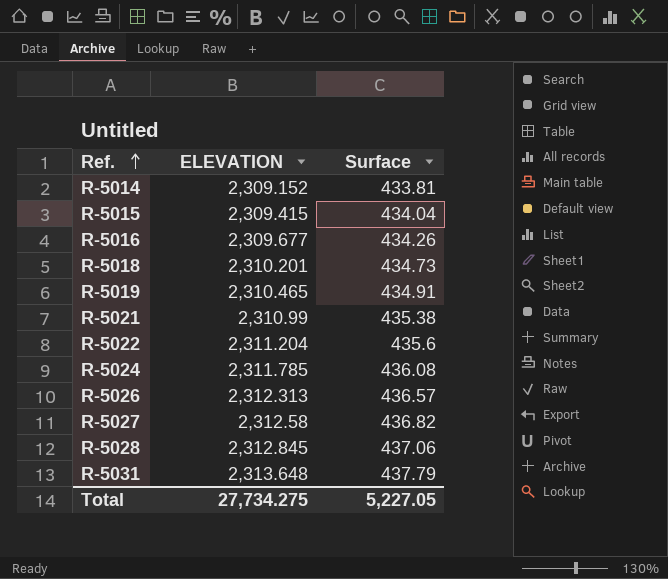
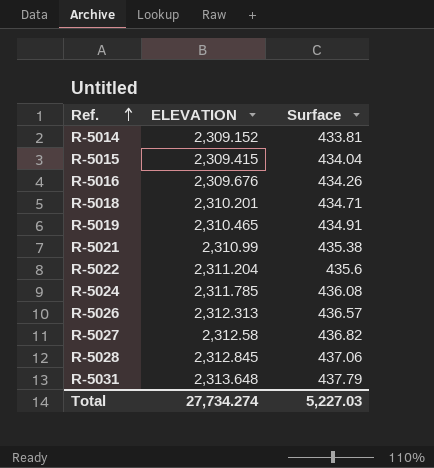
R-5016 | ELEVATION: 2,309.677 -> 2,309.676
R-5018 | Surface: 434.73 -> 434.71
Total | ELEVATION: 27,734.275 -> 27,734.274
Total | Surface: 5,227.05 -> 5,227.03

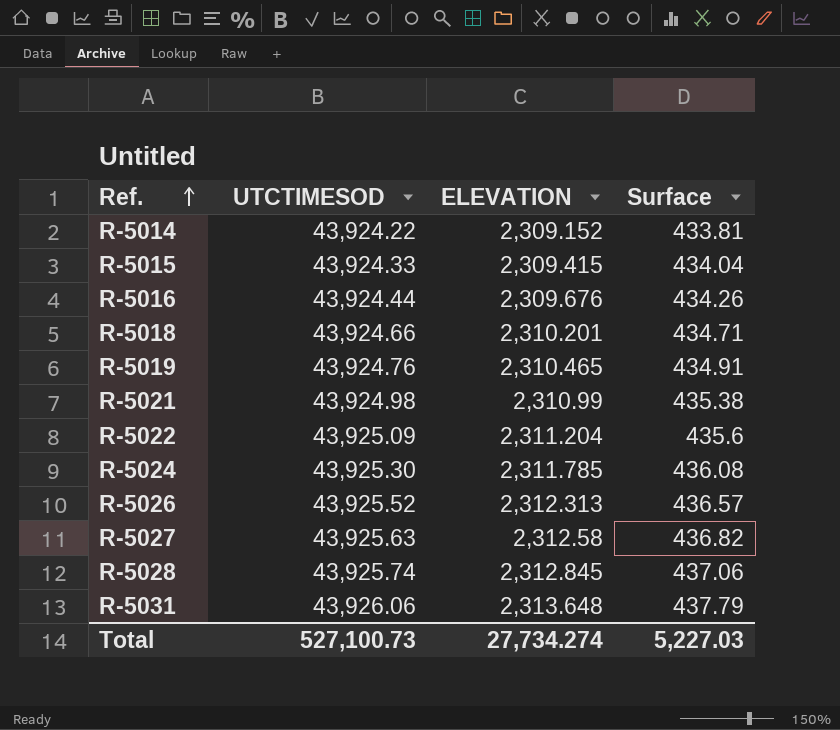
column UTCTIMESOD | position: none -> 2

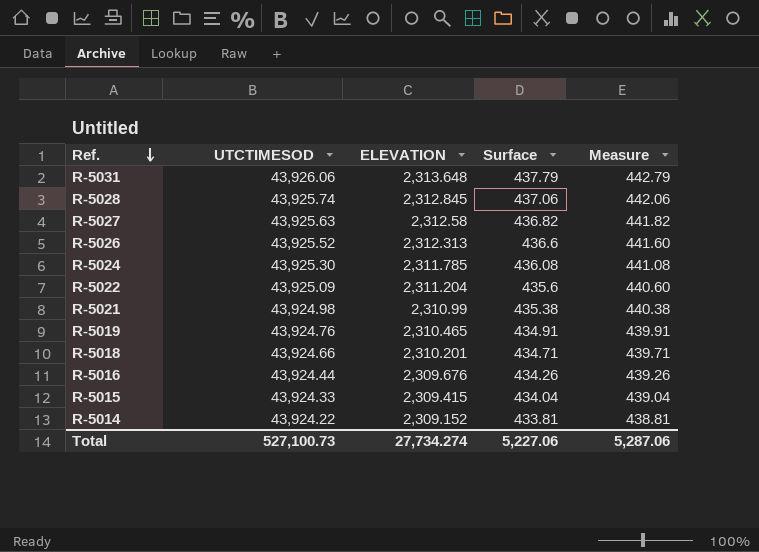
row order: Ref. ascending -> Ref. descending
column Measure | formula: none -> [Surface] + 5
R-5026 | Surface: 436.57 -> 436.6
Total | Surface: 5,227.03 -> 5,227.06

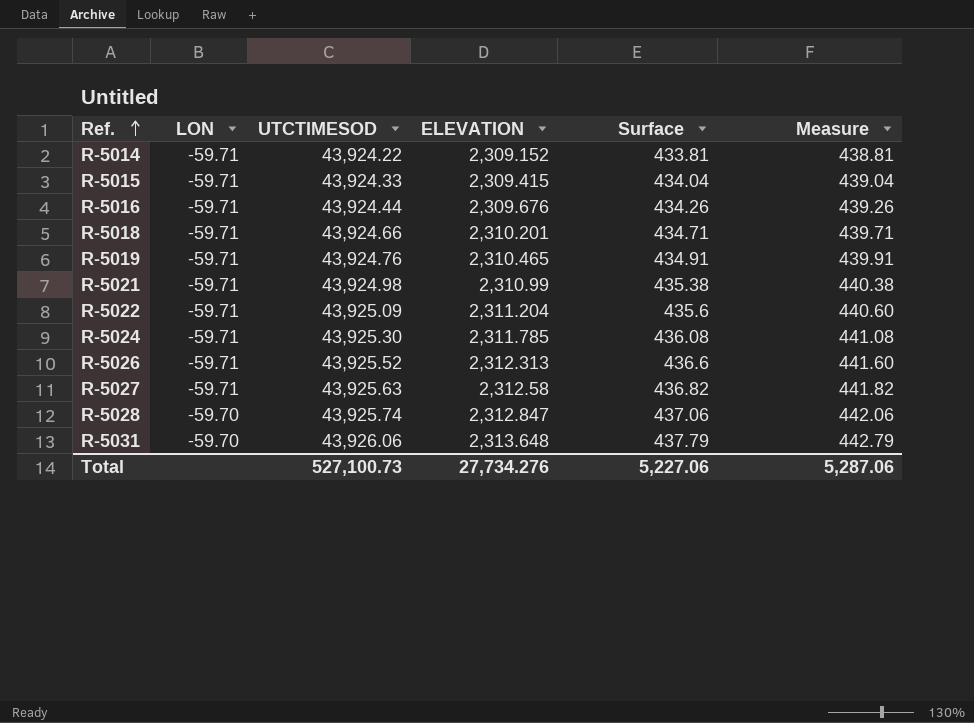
row order: Ref. descending -> Ref. ascending
column LON | position: none -> 2
R-5028 | ELEVATION: 2,312.845 -> 2,312.847
Total | ELEVATION: 27,734.274 -> 27,734.276

